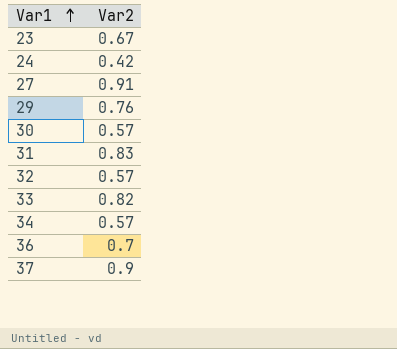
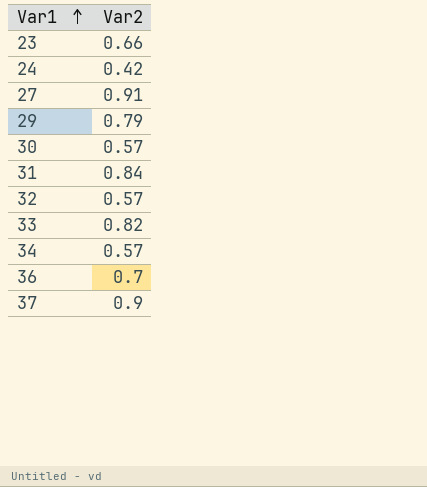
23 | Var2: 0.67 -> 0.66
29 | Var2: 0.76 -> 0.79
31 | Var2: 0.83 -> 0.84

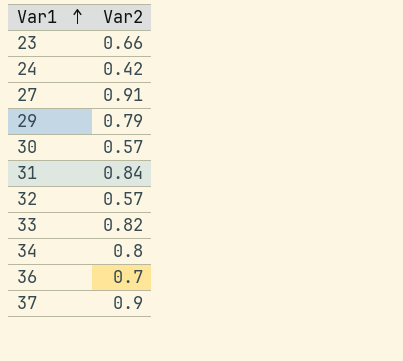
34 | Var2: 0.57 -> 0.8

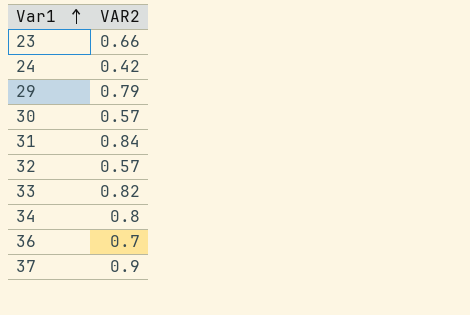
column name: Var2 -> VAR2
row 27: 0.91 -> none

